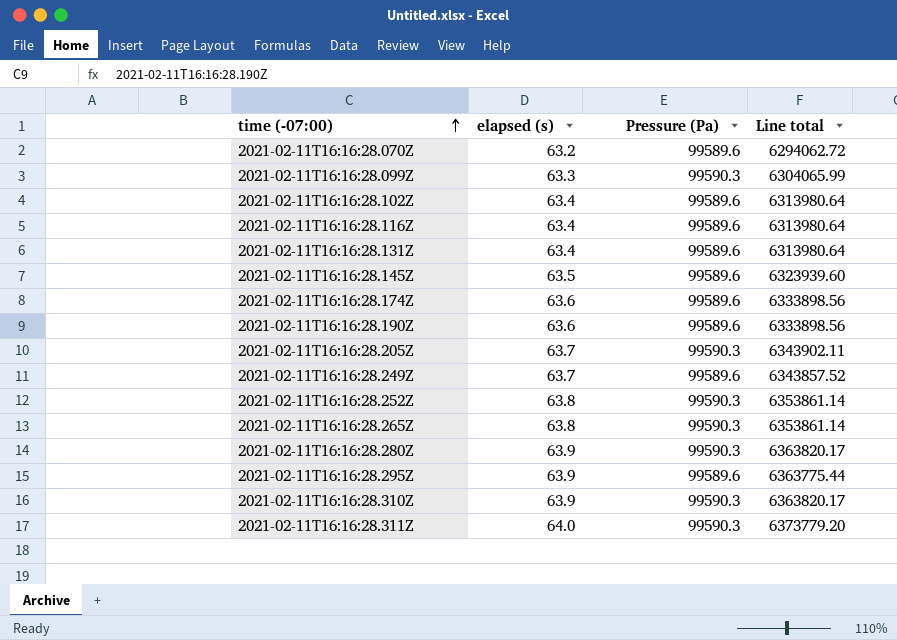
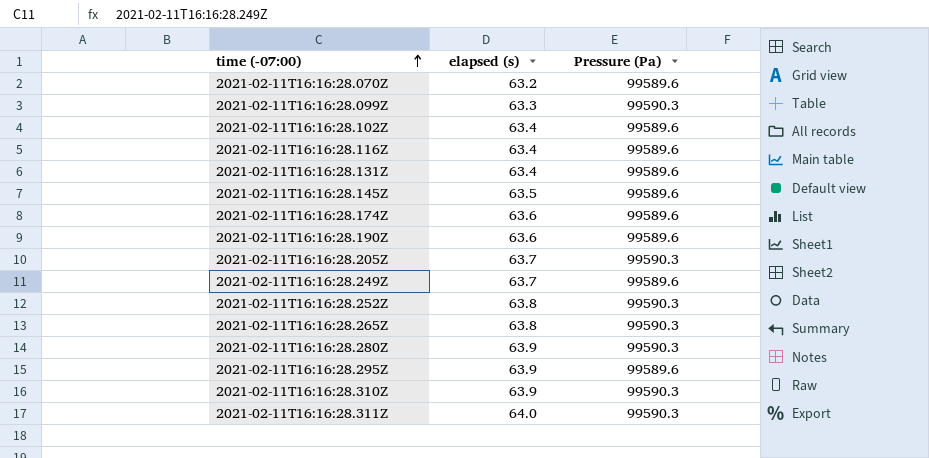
column Line total | formula: [elapsed (s)] * [Pressure (Pa)] -> none

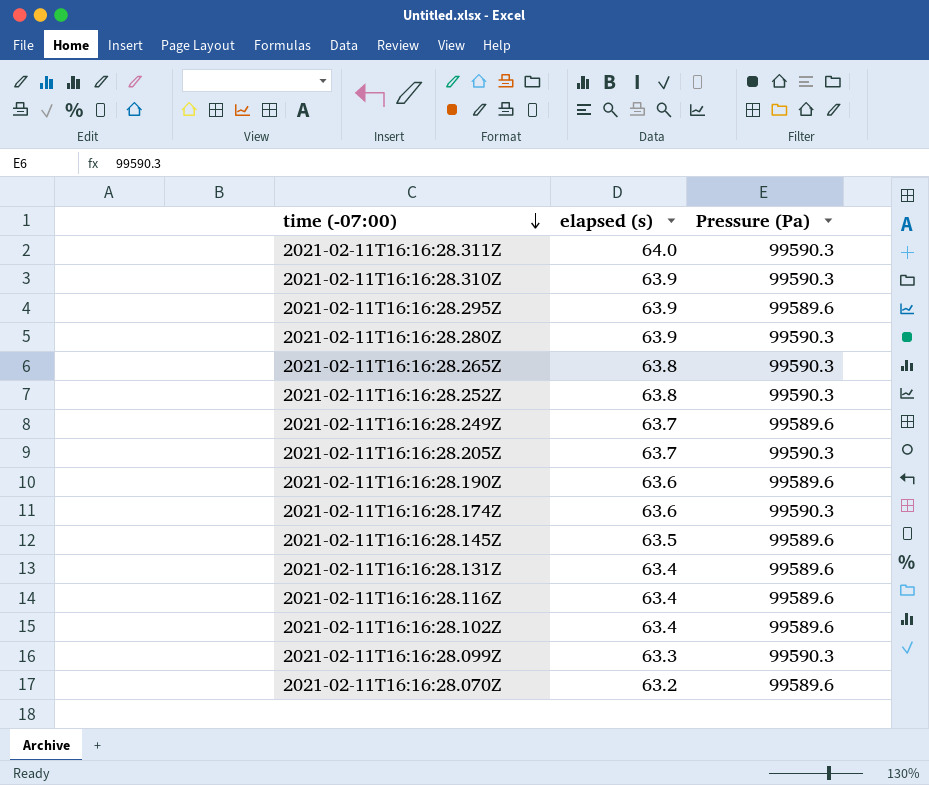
row order: time (-07:00) ascending -> time (-07:00) descending
2021-02-11T16:16:28.174Z | Pressure (Pa): 99589.6 -> 99590.3

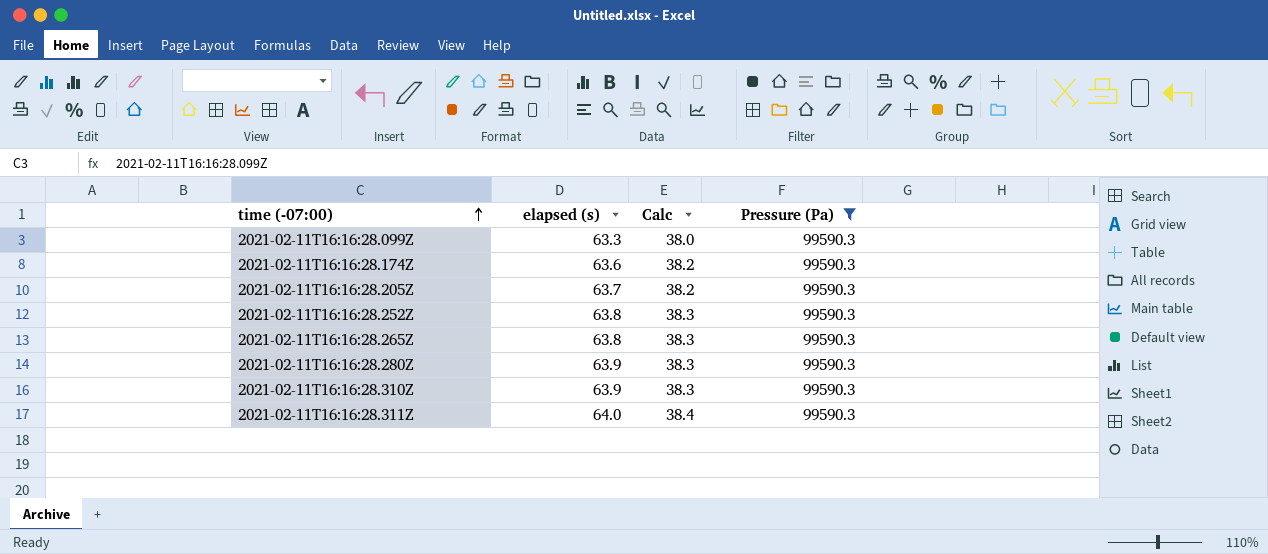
filter: none -> Pressure (Pa) = 99590.3
row order: time (-07:00) descending -> time (-07:00) ascending
column Calc | formula: none -> [elapsed (s)] * 0.6

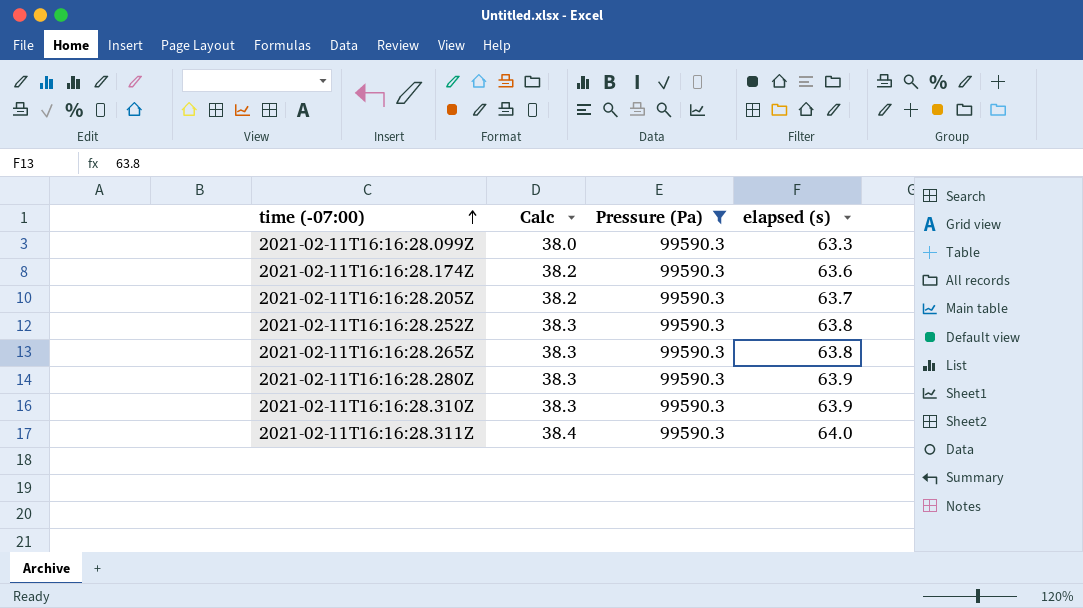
column elapsed (s) | position: 2 -> 4

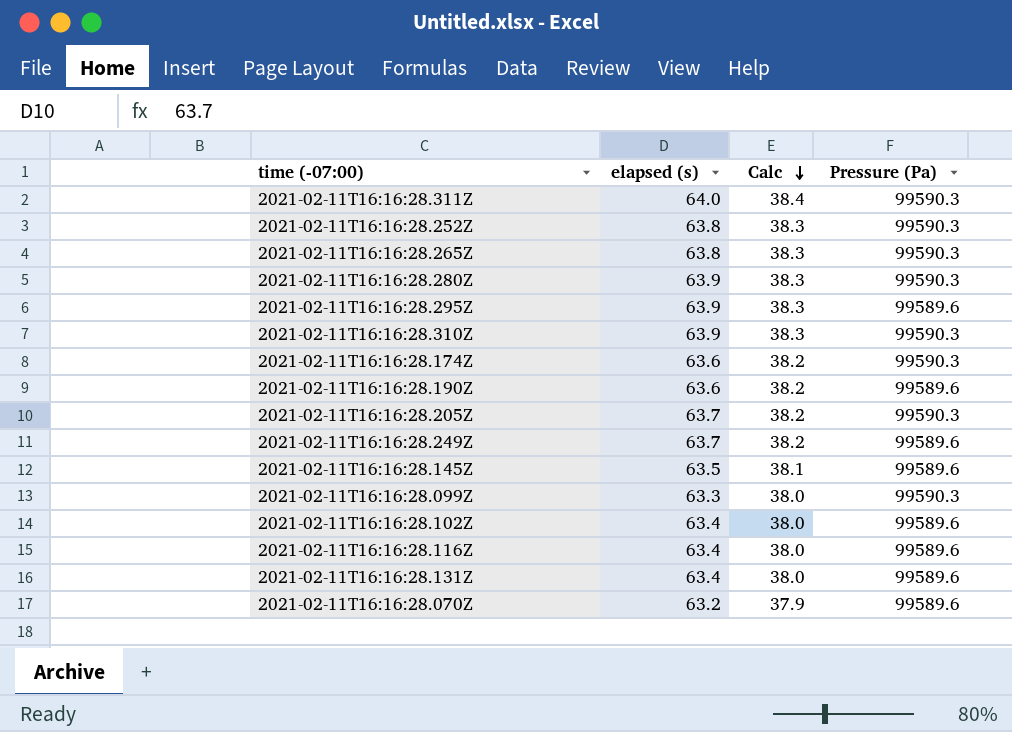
filter: Pressure (Pa) = 99590.3 -> none
row order: time (-07:00) ascending -> Calc descending
column elapsed (s) | position: 4 -> 2

